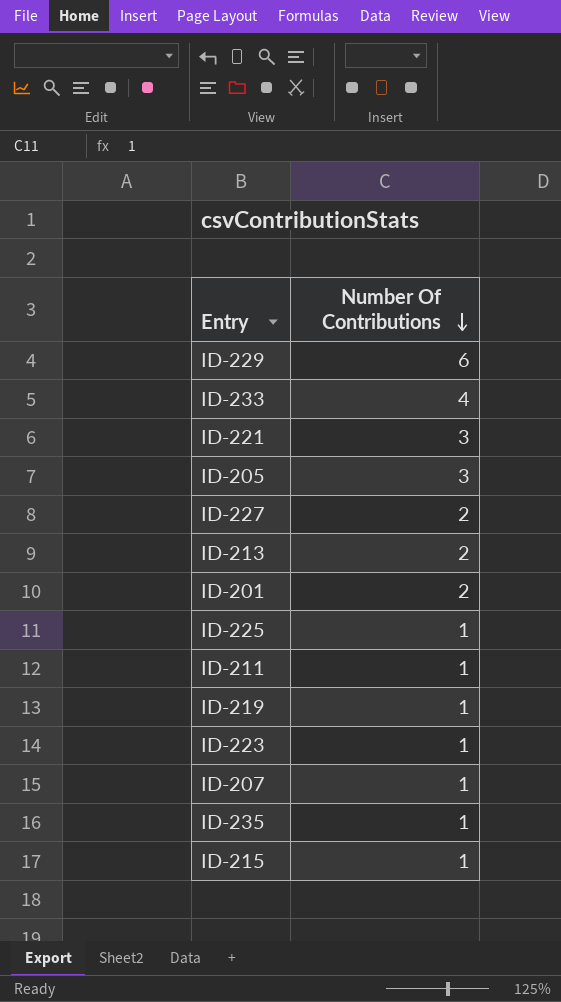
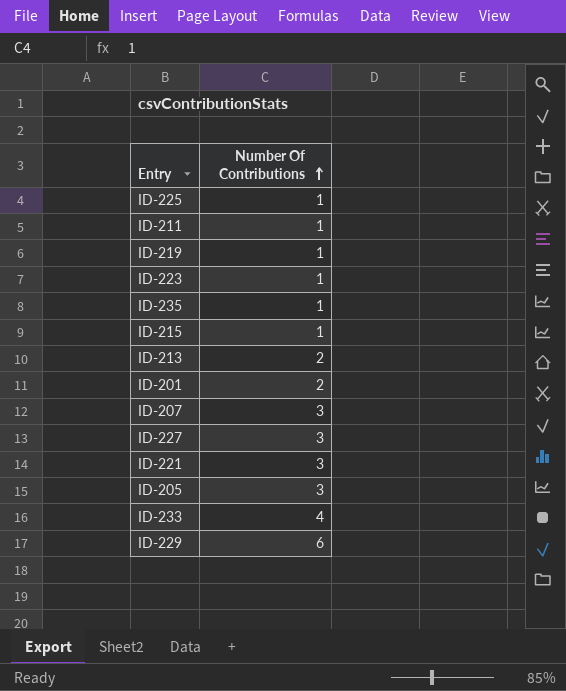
row order: Number Of Contributions descending -> Number Of Contributions ascending
ID-207 | Number Of Contributions: 1 -> 3
ID-227 | Number Of Contributions: 2 -> 3

